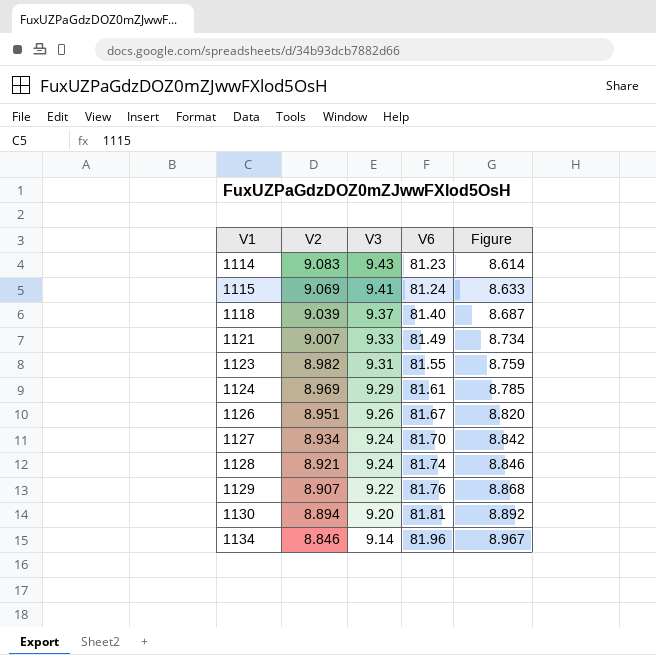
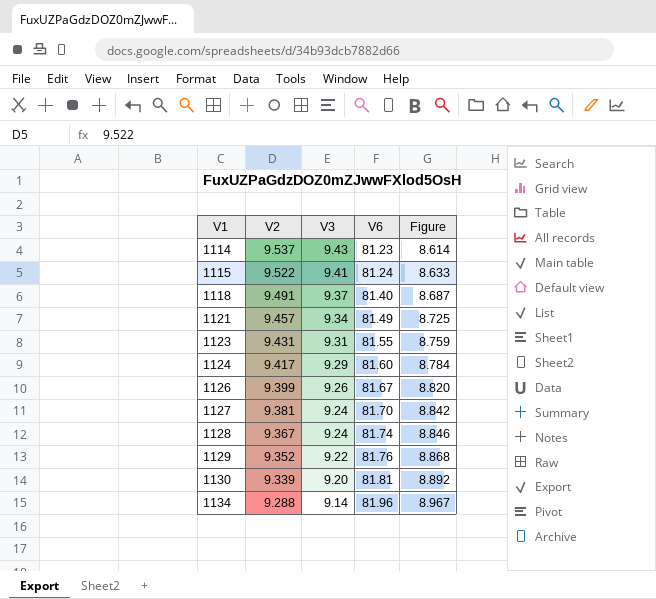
1114 | V2: 9.083 -> 9.537
1115 | V2: 9.069 -> 9.522
1118 | V2: 9.039 -> 9.491
1121 | V2: 9.007 -> 9.457
1121 | V3: 9.33 -> 9.34
1121 | Figure: 8.734 -> 8.725
1123 | V2: 8.982 -> 9.431
1124 | V2: 8.969 -> 9.417
1124 | V6: 81.61 -> 81.60
1124 | Figure: 8.785 -> 8.784
1126 | V2: 8.951 -> 9.399
1127 | V2: 8.934 -> 9.381
1128 | V2: 8.921 -> 9.367
1129 | V2: 8.907 -> 9.352
1130 | V2: 8.894 -> 9.339
1134 | V2: 8.846 -> 9.288

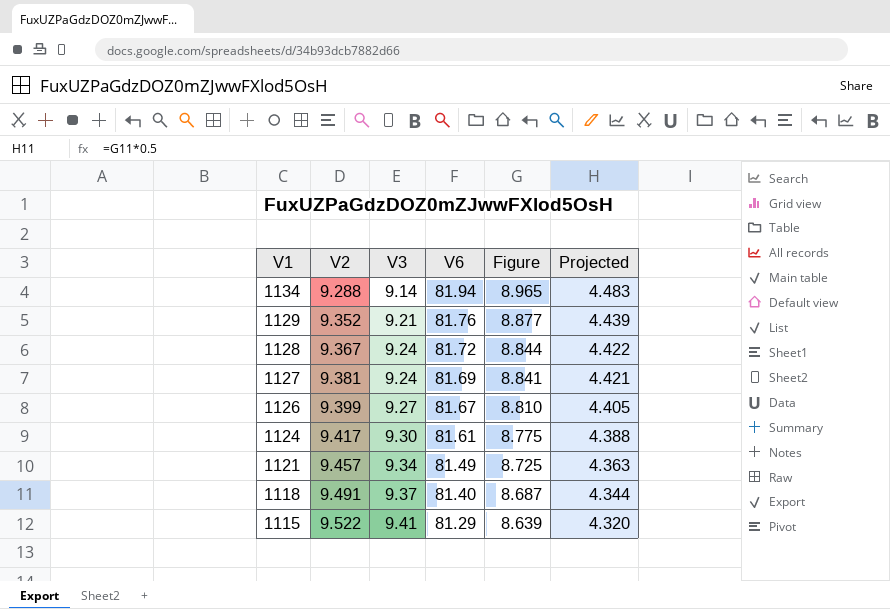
row order: V1 ascending -> V1 descending
column Projected | formula: none -> [Figure] * 0.5
row 1114: 9.537 | 9.43 | 81.23 | 8.614 -> none
row 1123: 9.431 | 9.31 | 81.55 | 8.759 -> none
row 1130: 9.339 | 9.20 | 81.81 | 8.892 -> none
1134 | V6: 81.96 -> 81.94
1134 | Figure: 8.967 -> 8.965
1129 | V3: 9.22 -> 9.21
1129 | Figure: 8.868 -> 8.877
1128 | V6: 81.74 -> 81.72
1128 | Figure: 8.846 -> 8.844
1127 | V6: 81.70 -> 81.69
1127 | Figure: 8.842 -> 8.841
1126 | V3: 9.26 -> 9.27
1126 | Figure: 8.820 -> 8.810
1124 | V3: 9.29 -> 9.30
1124 | V6: 81.60 -> 81.61
1124 | Figure: 8.784 -> 8.775
1115 | V6: 81.24 -> 81.29
1115 | Figure: 8.633 -> 8.639

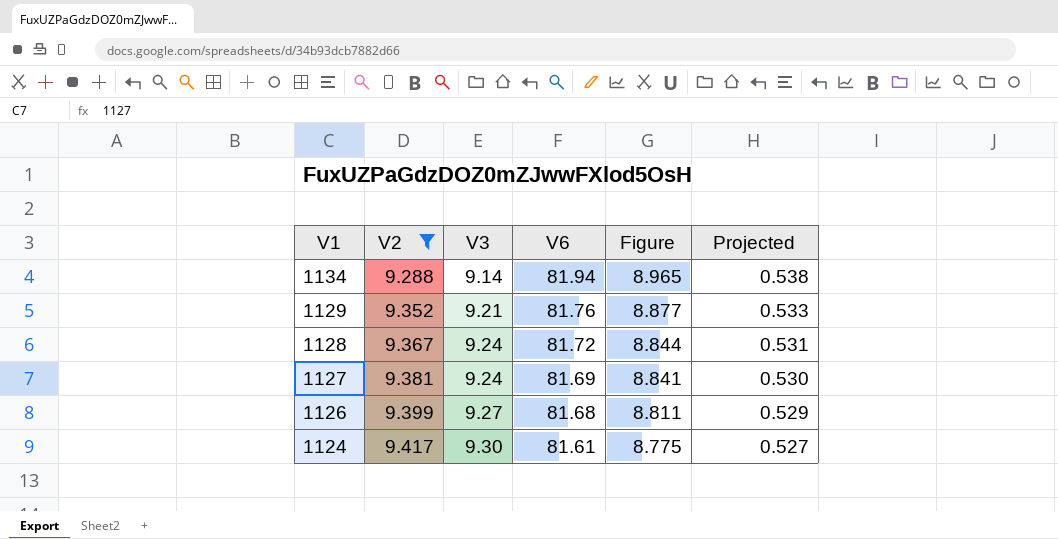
filter: none -> V2 <= 9.417
column Projected | formula: [Figure] * 0.5 -> [Figure] * 0.06
1126 | V6: 81.67 -> 81.68
1126 | Figure: 8.810 -> 8.811

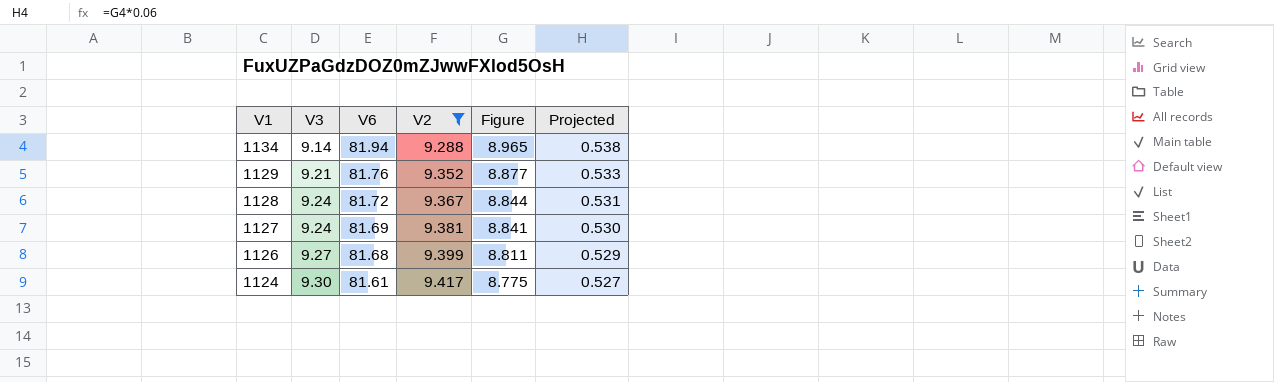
column V2 | position: 2 -> 4

